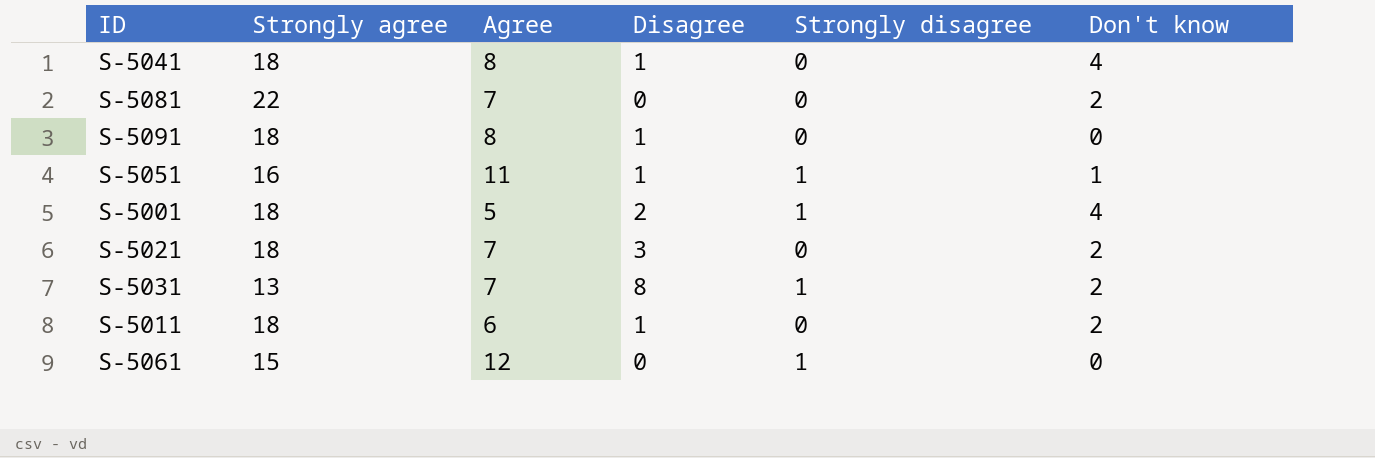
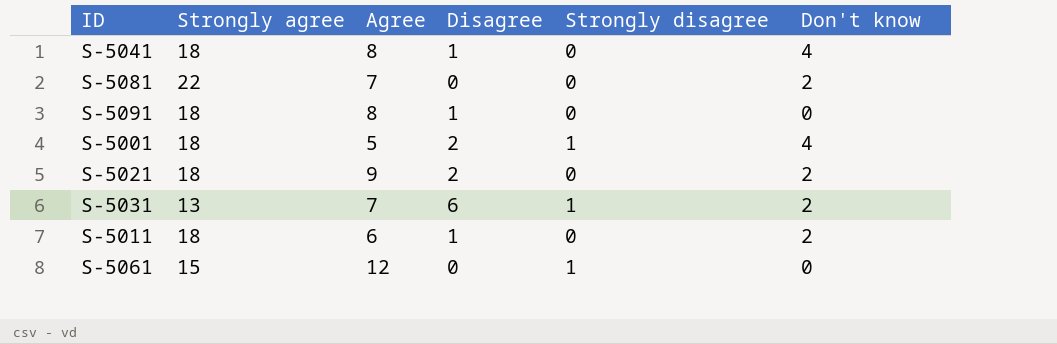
row S-5051: 16 | 11 | 1 | 1 | 1 -> none
S-5021 | Agree: 7 -> 9
S-5021 | Disagree: 3 -> 2
S-5031 | Disagree: 8 -> 6

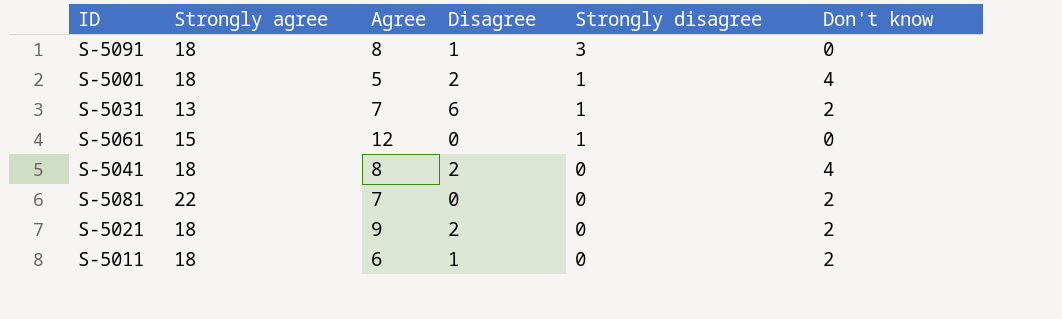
row order: none -> Strongly disagree descending
S-5091 | Strongly disagree: 0 -> 3
S-5041 | Disagree: 1 -> 2

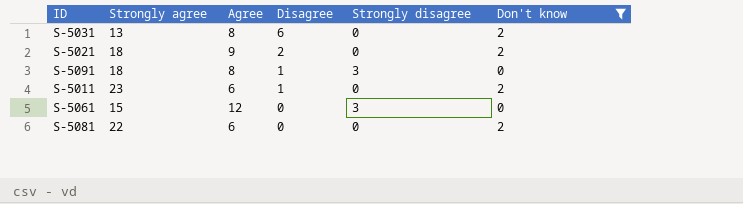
filter: none -> Don't know != 4
row order: Strongly disagree descending -> Disagree descending
S-5031 | Agree: 7 -> 8
S-5031 | Strongly disagree: 1 -> 0
S-5011 | Strongly agree: 18 -> 23
S-5061 | Strongly disagree: 1 -> 3
S-5081 | Agree: 7 -> 6

